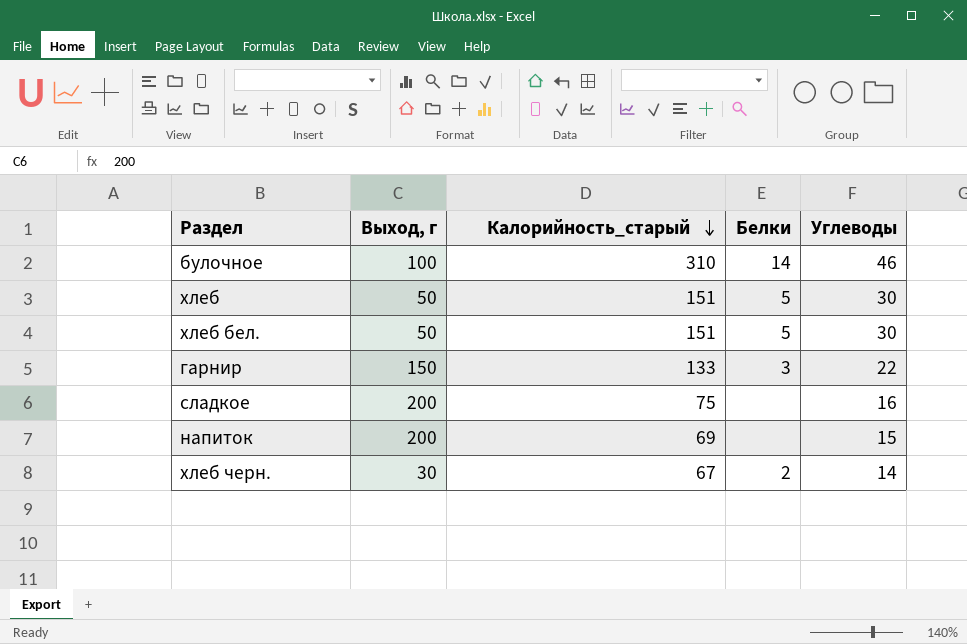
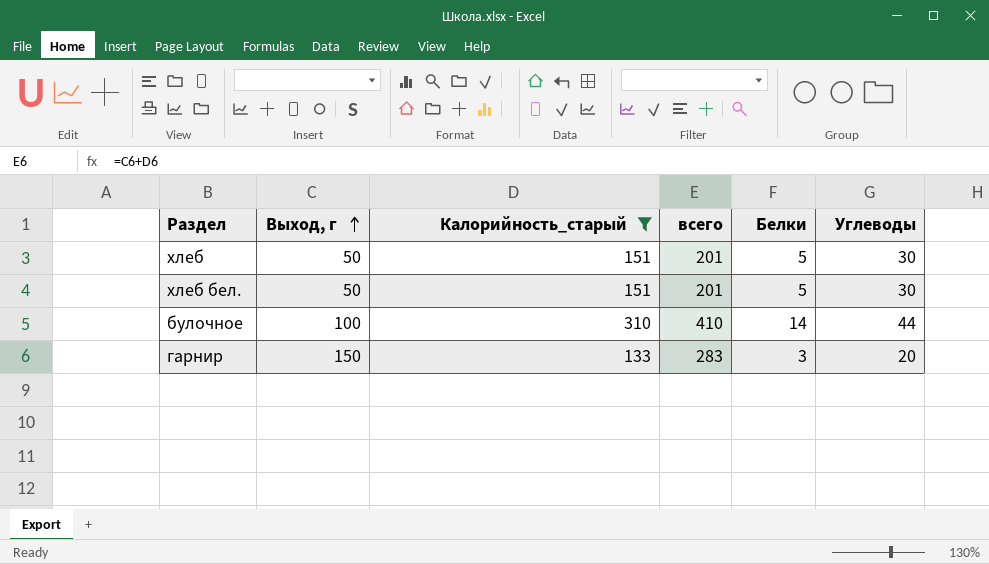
filter: none -> Калорийность_старый >= 133
row order: Калорийность_старый descending -> Выход, г ascending
column всего | formula: none -> [Выход, г] + [Калорийность_старый]
булочное | Углеводы: 46 -> 44
гарнир | Углеводы: 22 -> 20

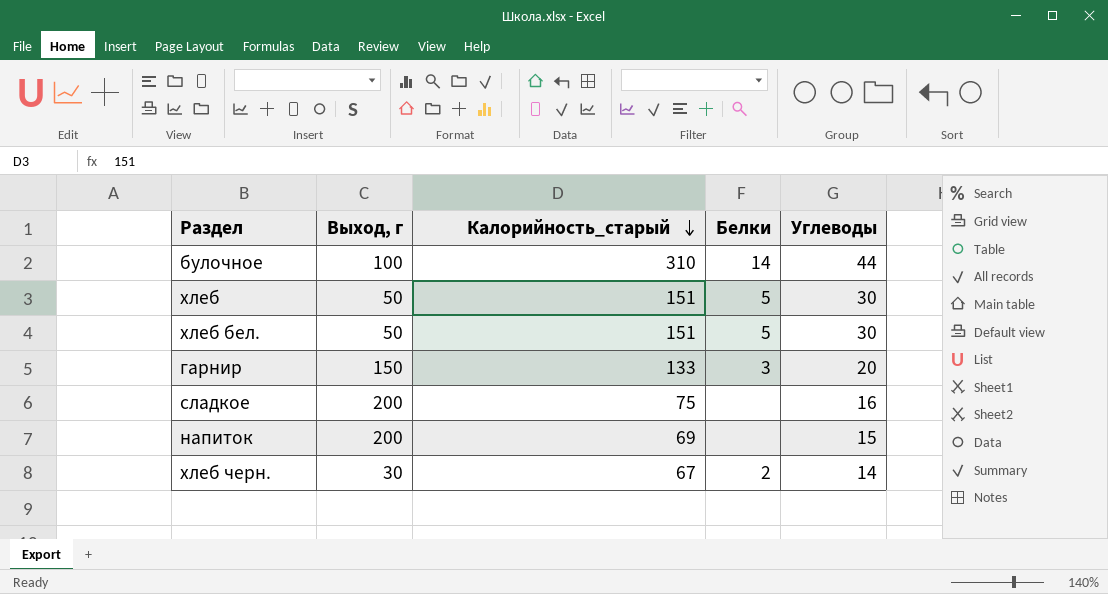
filter: Калорийность_старый >= 133 -> none
row order: Выход, г ascending -> Калорийность_старый descending
column всего | formula: [Выход, г] + [Калорийность_старый] -> none

